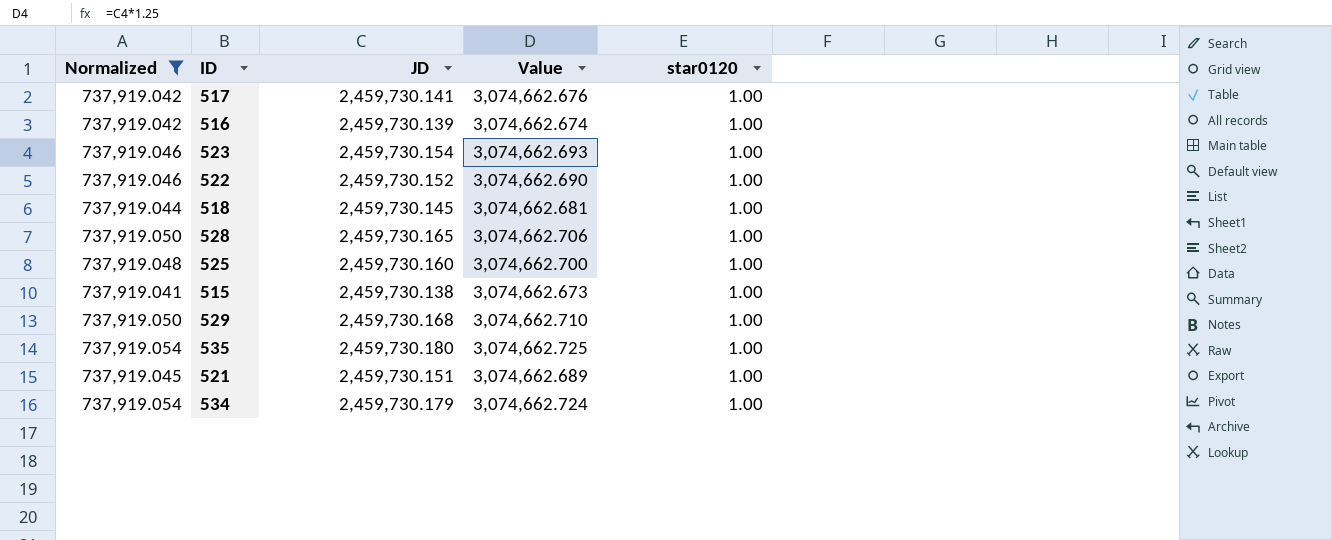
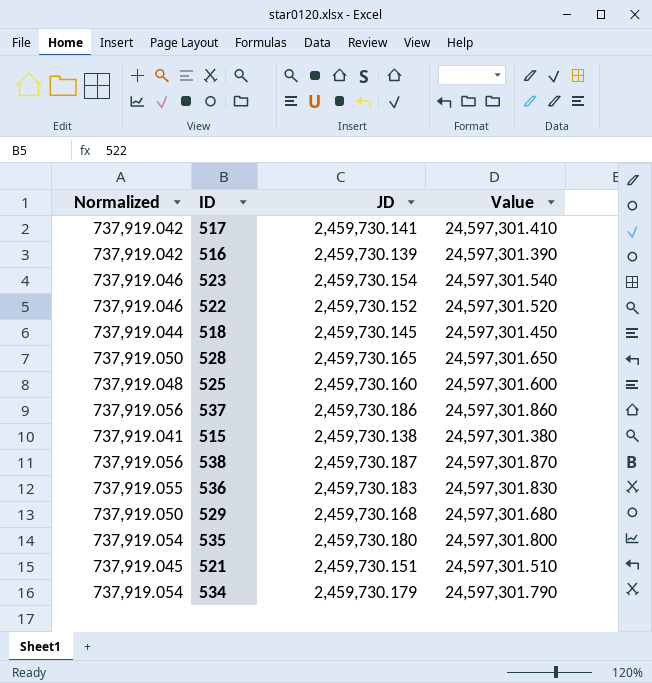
filter: Normalized <= 737,919.054 -> none
column star0120 | position: 5 -> none
column Value | formula: [JD] * 1.25 -> [JD] * 10

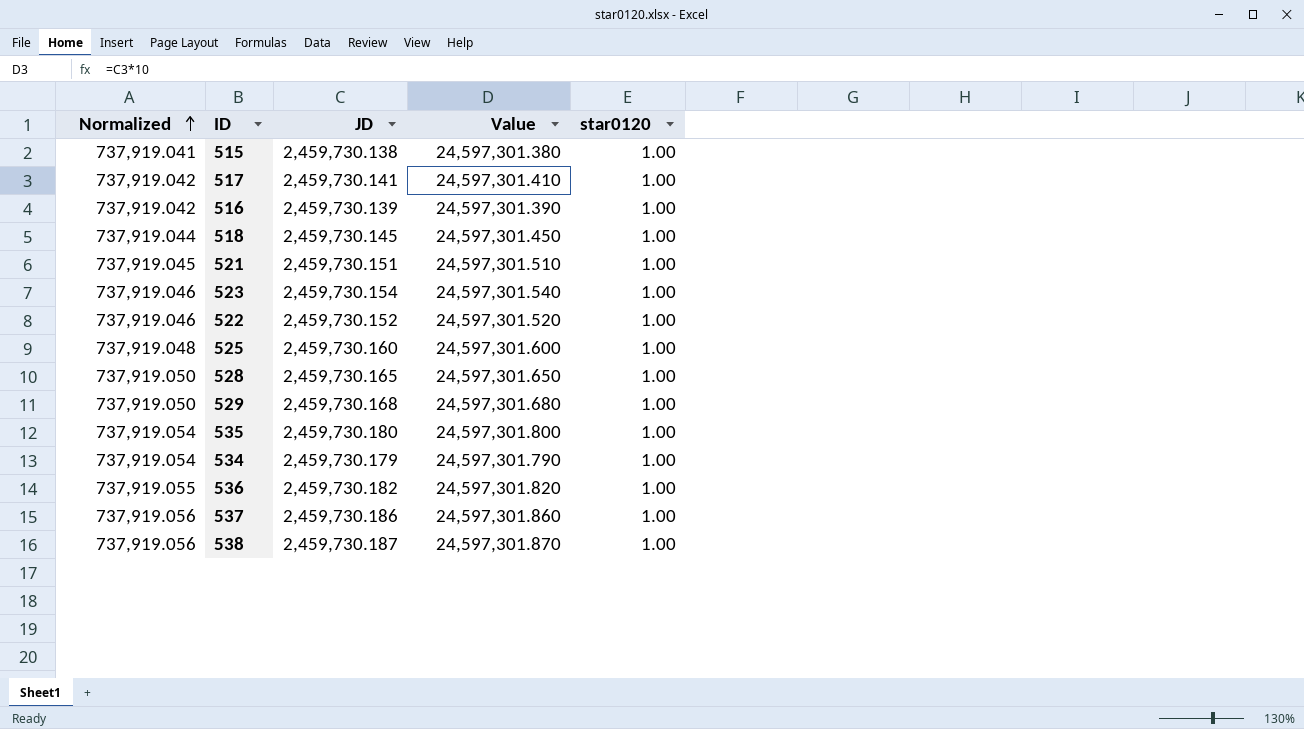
row order: none -> Normalized ascending
column star0120 | position: none -> 5
536 | JD: 2,459,730.183 -> 2,459,730.182
536 | Value: 24,597,301.830 -> 24,597,301.820

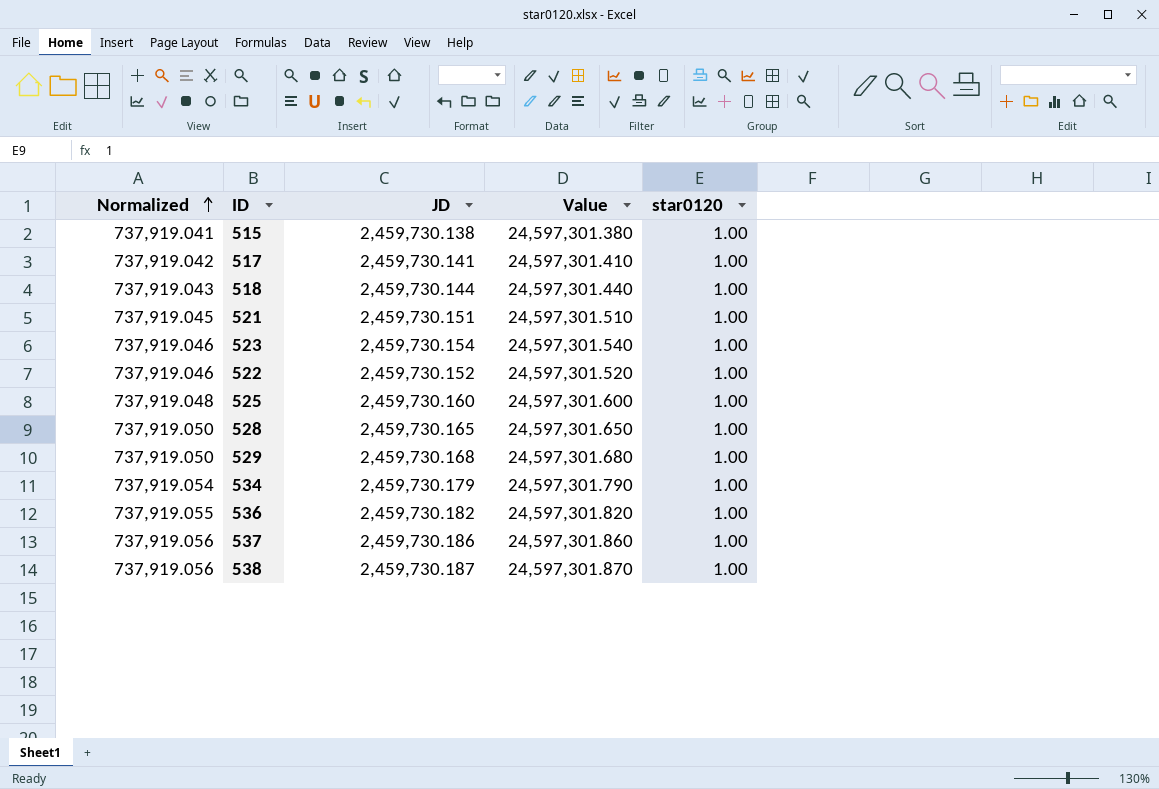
row 516: 737,919.042 | 2,459,730.139 | 24,597,301.390 | 1.00 -> none
row 535: 737,919.054 | 2,459,730.180 | 24,597,301.800 | 1.00 -> none
518 | Normalized: 737,919.044 -> 737,919.043
518 | JD: 2,459,730.145 -> 2,459,730.144
518 | Value: 24,597,301.450 -> 24,597,301.440

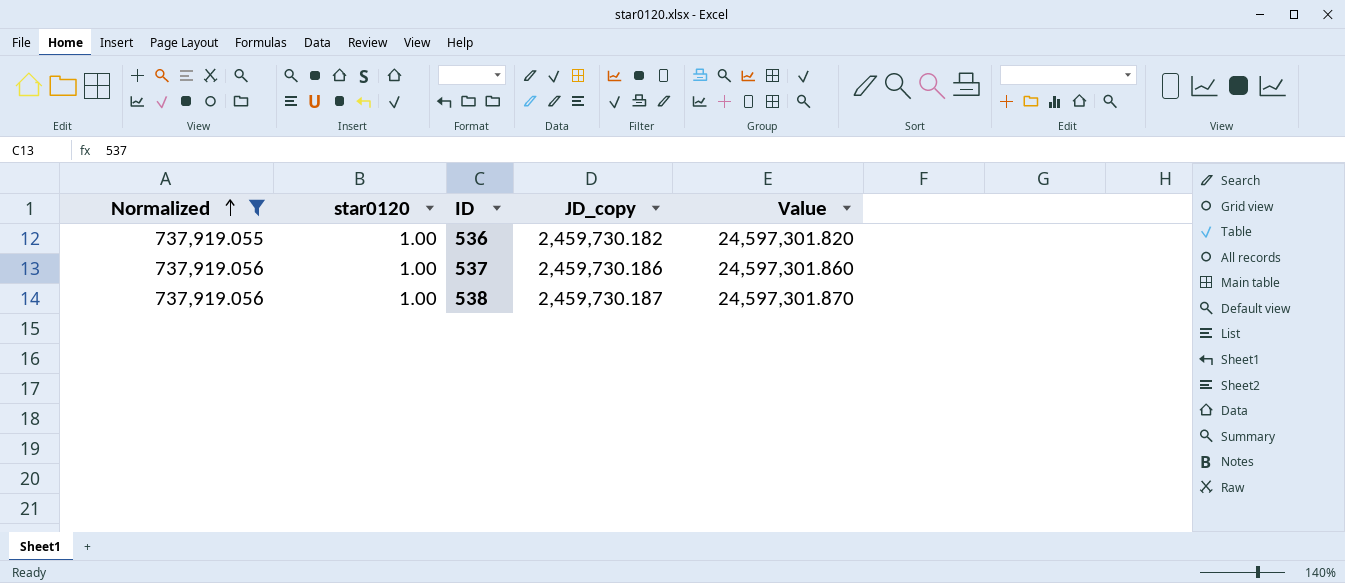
filter: none -> Normalized >= 737,919.055
column star0120 | position: 5 -> 2
column name: JD -> JD_copy

